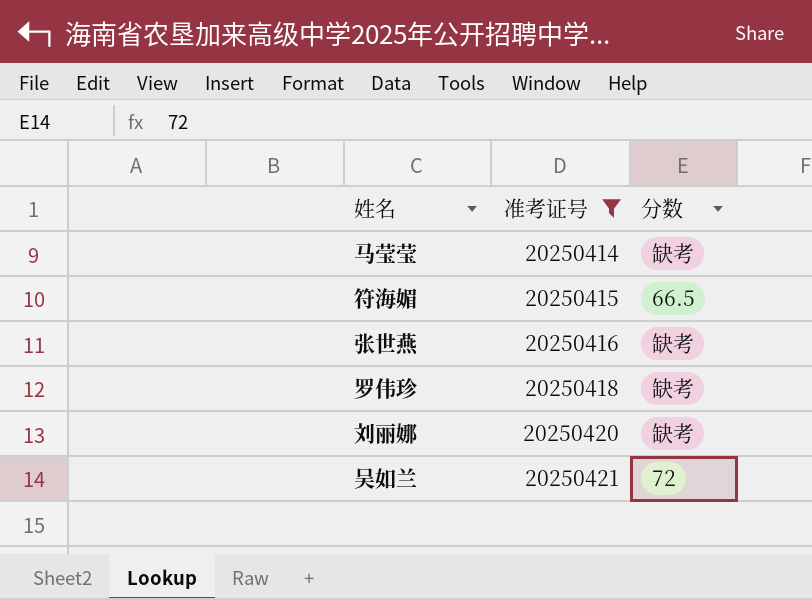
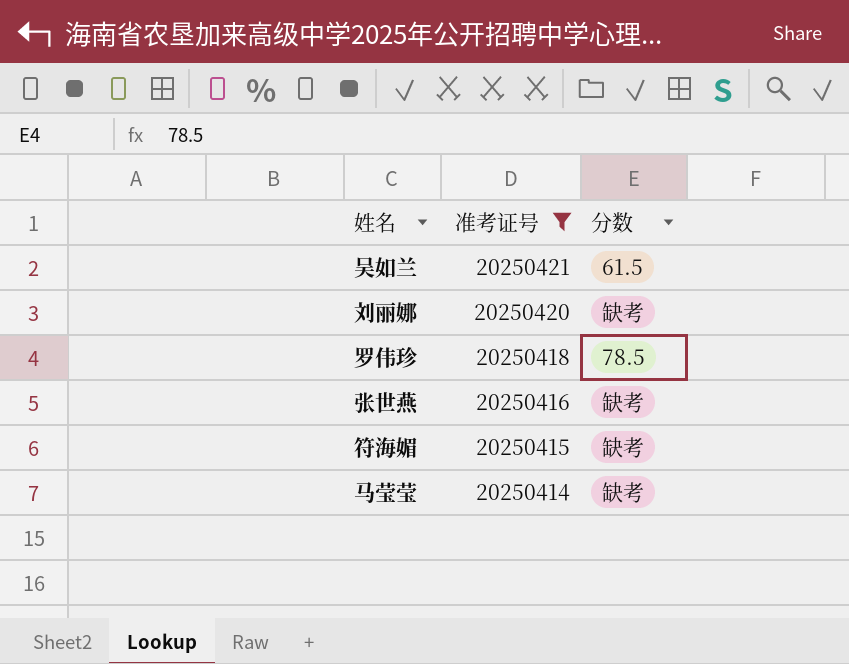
row order: 准考证号 ascending -> 准考证号 descending
吴如兰 | 分数: 72 -> 61.5
罗伟珍 | 分数: 缺考 -> 78.5
符海媚 | 分数: 66.5 -> 缺考

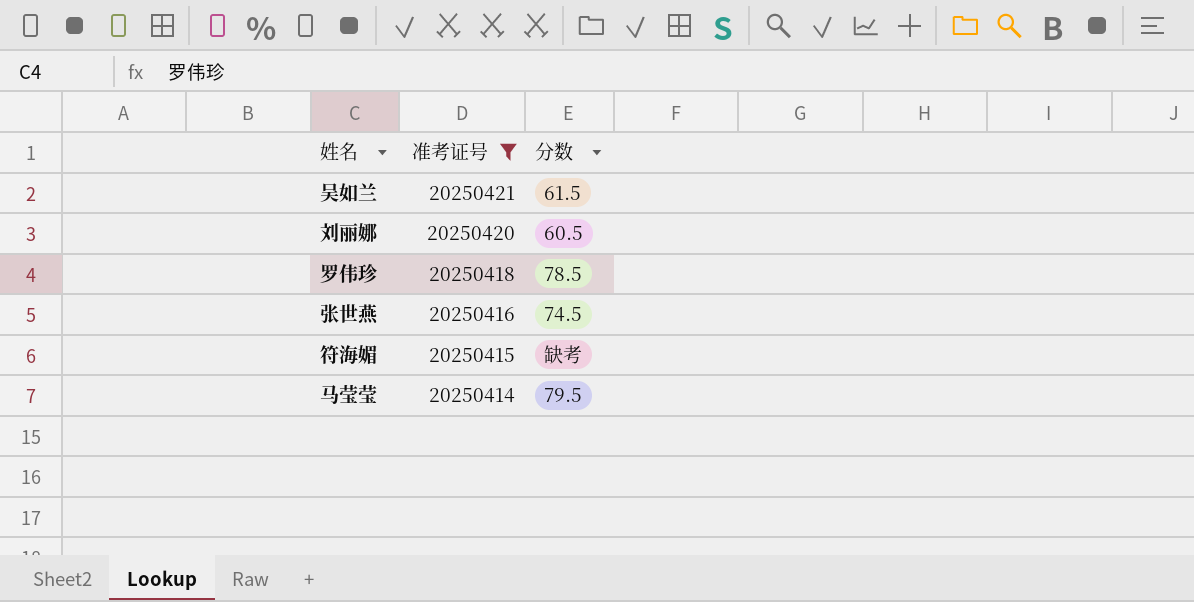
刘丽娜 | 分数: 缺考 -> 60.5
张世燕 | 分数: 缺考 -> 74.5
马莹莹 | 分数: 缺考 -> 79.5

